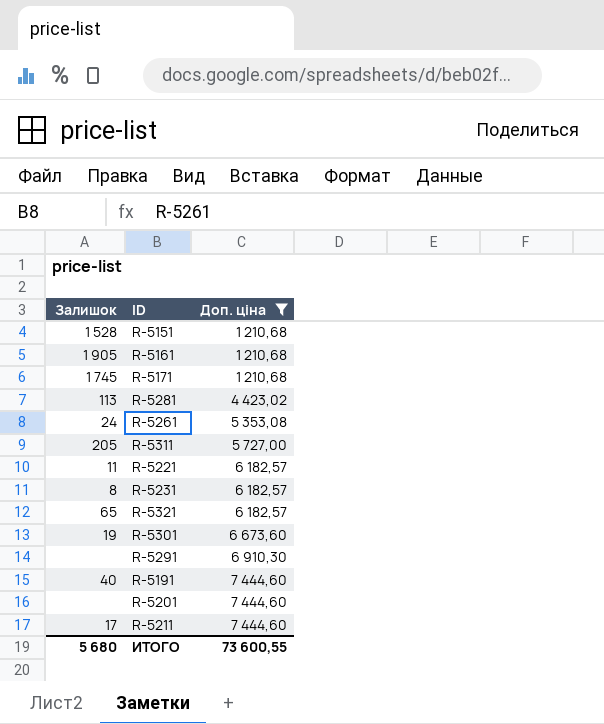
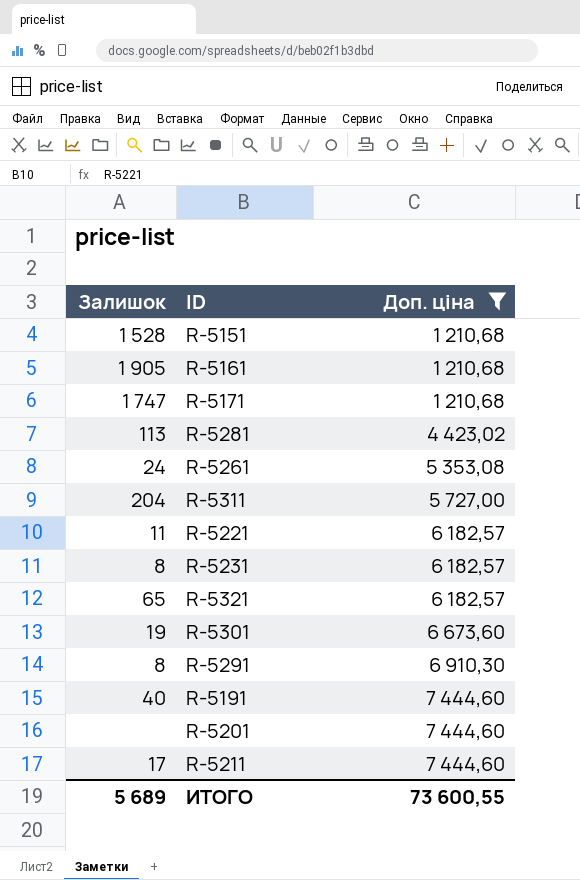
R-5171 | Залишок: 1 745 -> 1 747
R-5311 | Залишок: 205 -> 204
R-5291 | Залишок: none -> 8
ИТОГО | Залишок: 5 680 -> 5 689

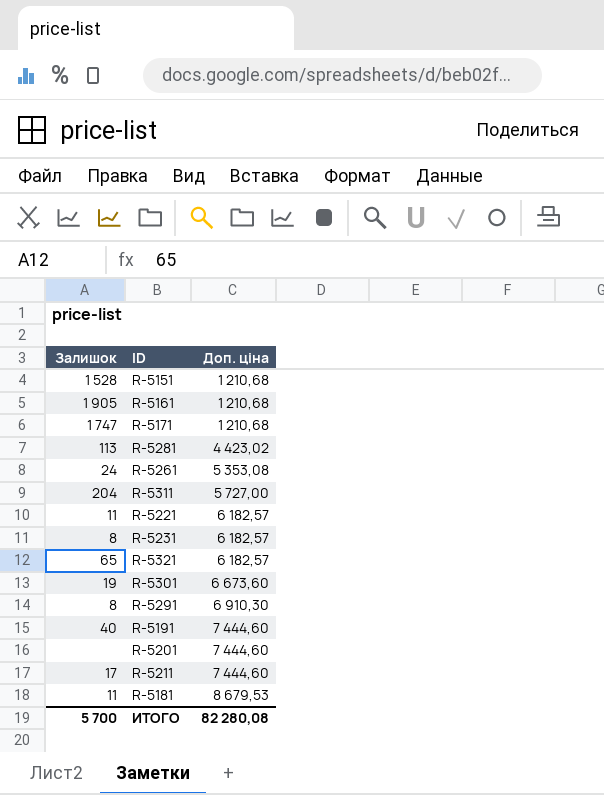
filter: Доп. ціна != 8 679,53 -> none
ИТОГО | Залишок: 5 689 -> 5 700
ИТОГО | Доп. ціна: 73 600,55 -> 82 280,08

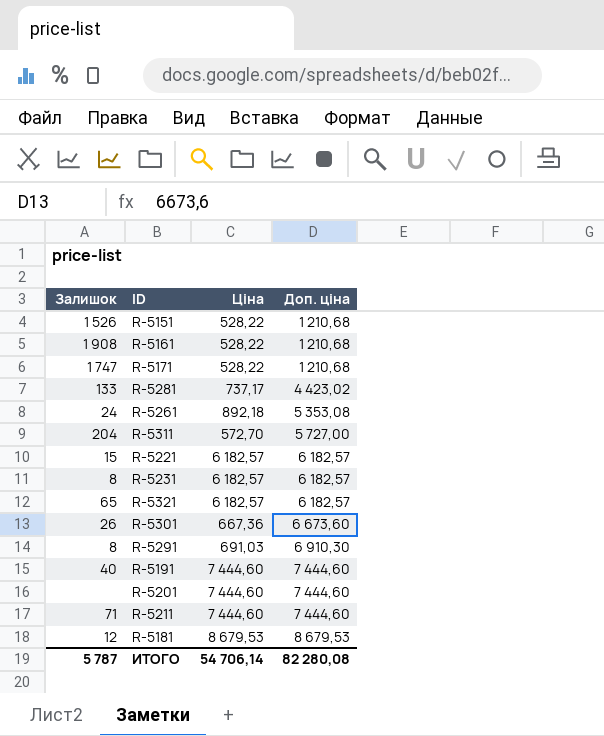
column Ціна | position: none -> 3
R-5151 | Залишок: 1 528 -> 1 526
R-5161 | Залишок: 1 905 -> 1 908
R-5281 | Залишок: 113 -> 133
R-5221 | Залишок: 11 -> 15
R-5301 | Залишок: 19 -> 26
R-5211 | Залишок: 17 -> 71
R-5181 | Залишок: 11 -> 12
ИТОГО | Залишок: 5 700 -> 5 787

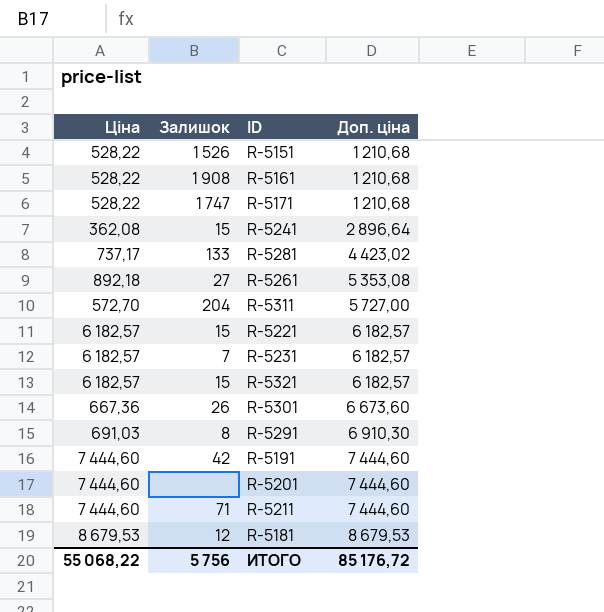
column Ціна | position: 3 -> 1
row R-5241: none -> 362,08 | 15 | 2 896,64
R-5261 | Залишок: 24 -> 27
R-5231 | Залишок: 8 -> 7
R-5321 | Залишок: 65 -> 15
R-5191 | Залишок: 40 -> 42
ИТОГО | Ціна: 54 706,14 -> 55 068,22
ИТОГО | Залишок: 5 787 -> 5 756
ИТОГО | Доп. ціна: 82 280,08 -> 85 176,72

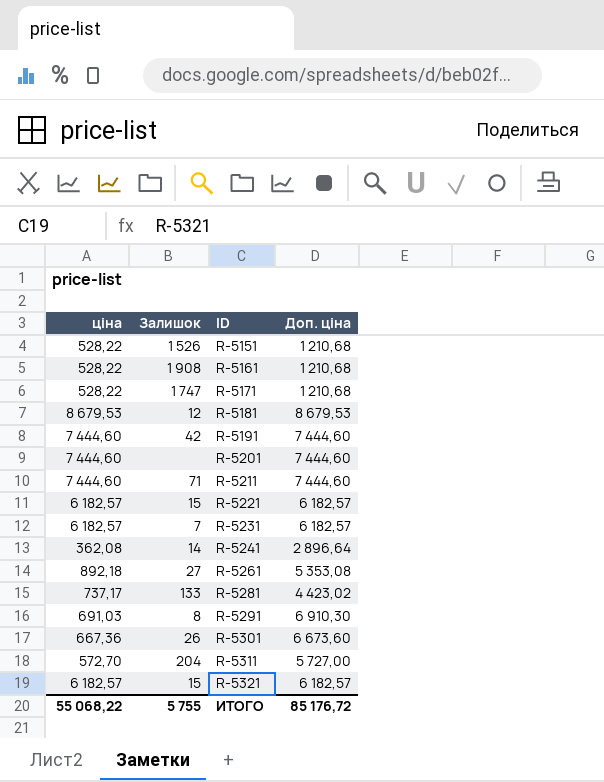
row order: Доп. ціна ascending -> ID ascending
column name: Ціна -> ціна
R-5241 | Залишок: 15 -> 14
ИТОГО | Залишок: 5 756 -> 5 755

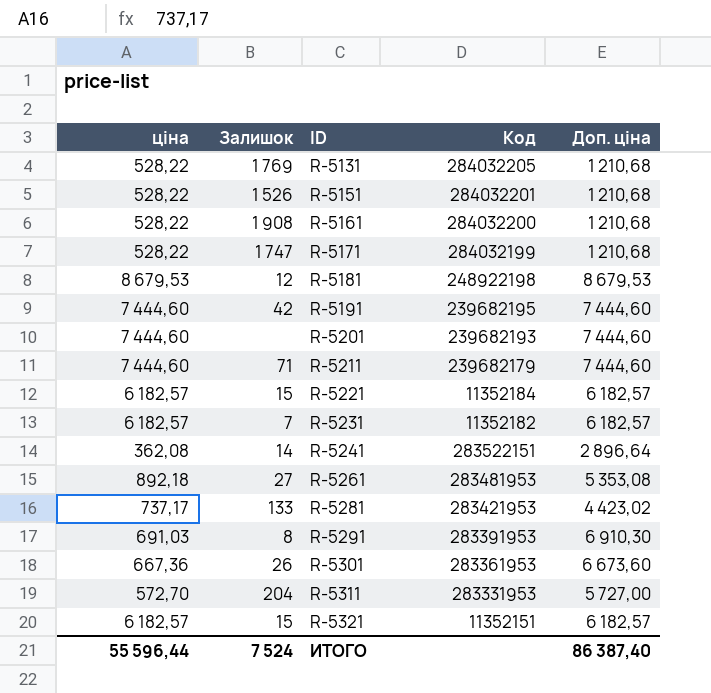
column Код | position: none -> 4
row R-5131: none -> 528,22 | 1 769 | 284032205 | 1 210,68
ИТОГО | ціна: 55 068,22 -> 55 596,44
ИТОГО | Залишок: 5 755 -> 7 524
ИТОГО | Доп. ціна: 85 176,72 -> 86 387,40

